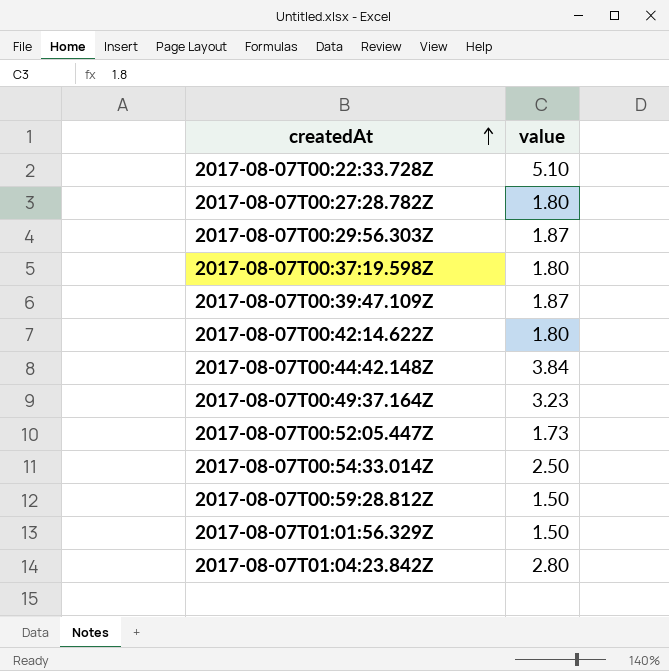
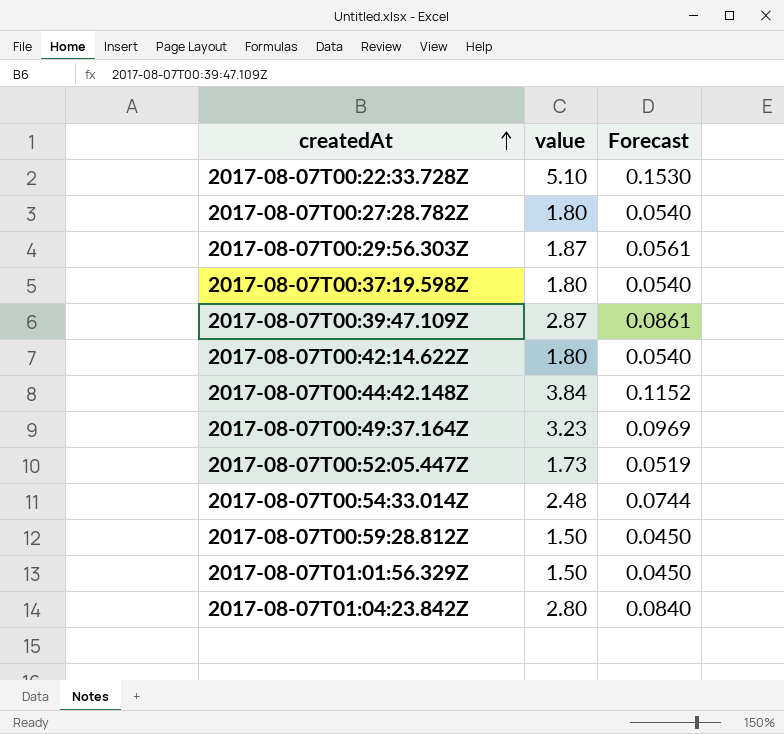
column Forecast | formula: none -> [value] * 0.03
2017-08-07T00:39:47.109Z | value: 1.87 -> 2.87
2017-08-07T00:54:33.014Z | value: 2.50 -> 2.48

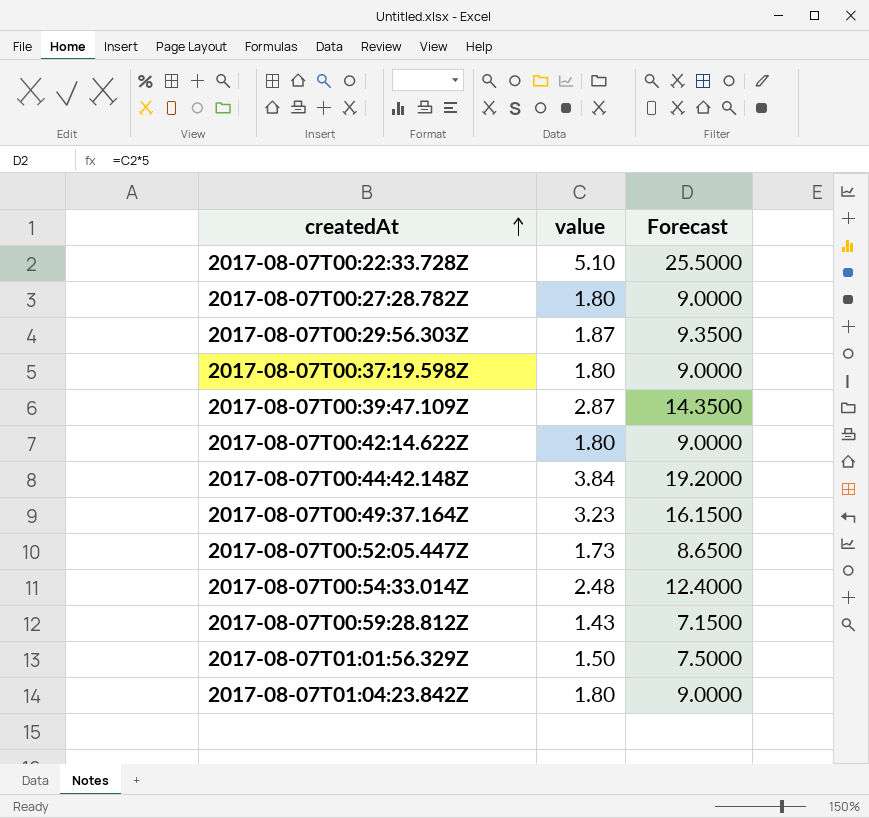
column Forecast | formula: [value] * 0.03 -> [value] * 5
2017-08-07T00:59:28.812Z | value: 1.50 -> 1.43
2017-08-07T01:04:23.842Z | value: 2.80 -> 1.80

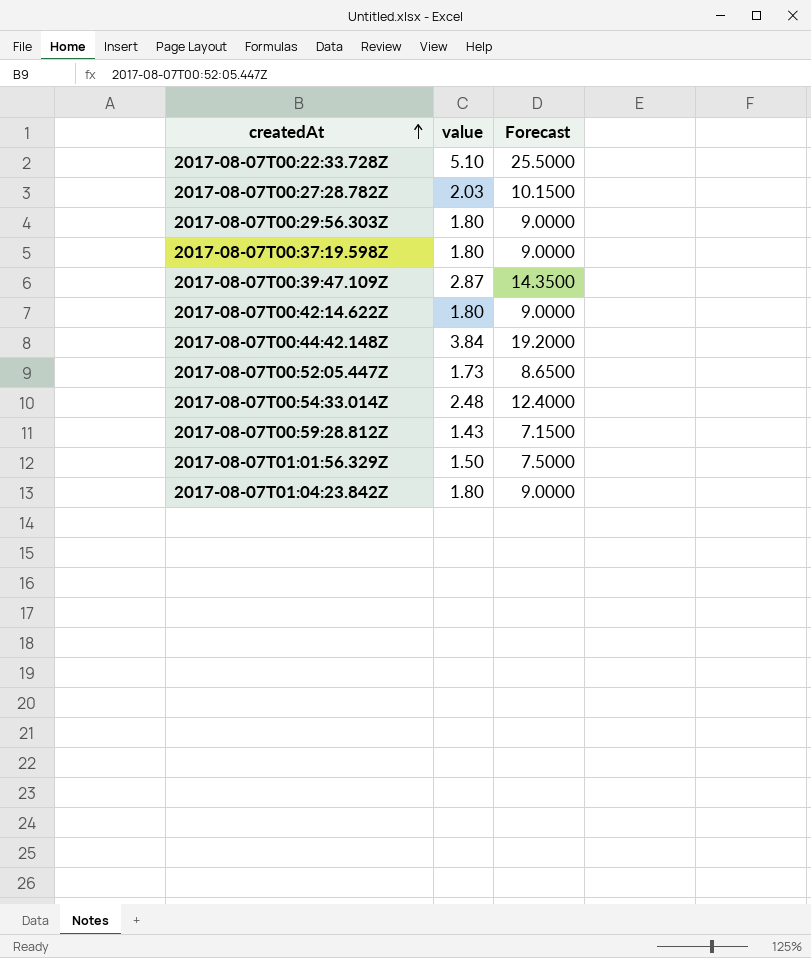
row 2017-08-07T00:49:37.164Z: 3.23 | 16.1500 -> none
2017-08-07T00:27:28.782Z | value: 1.80 -> 2.03
2017-08-07T00:27:28.782Z | Forecast: 9.0000 -> 10.1500
2017-08-07T00:29:56.303Z | value: 1.87 -> 1.80
2017-08-07T00:29:56.303Z | Forecast: 9.3500 -> 9.0000

